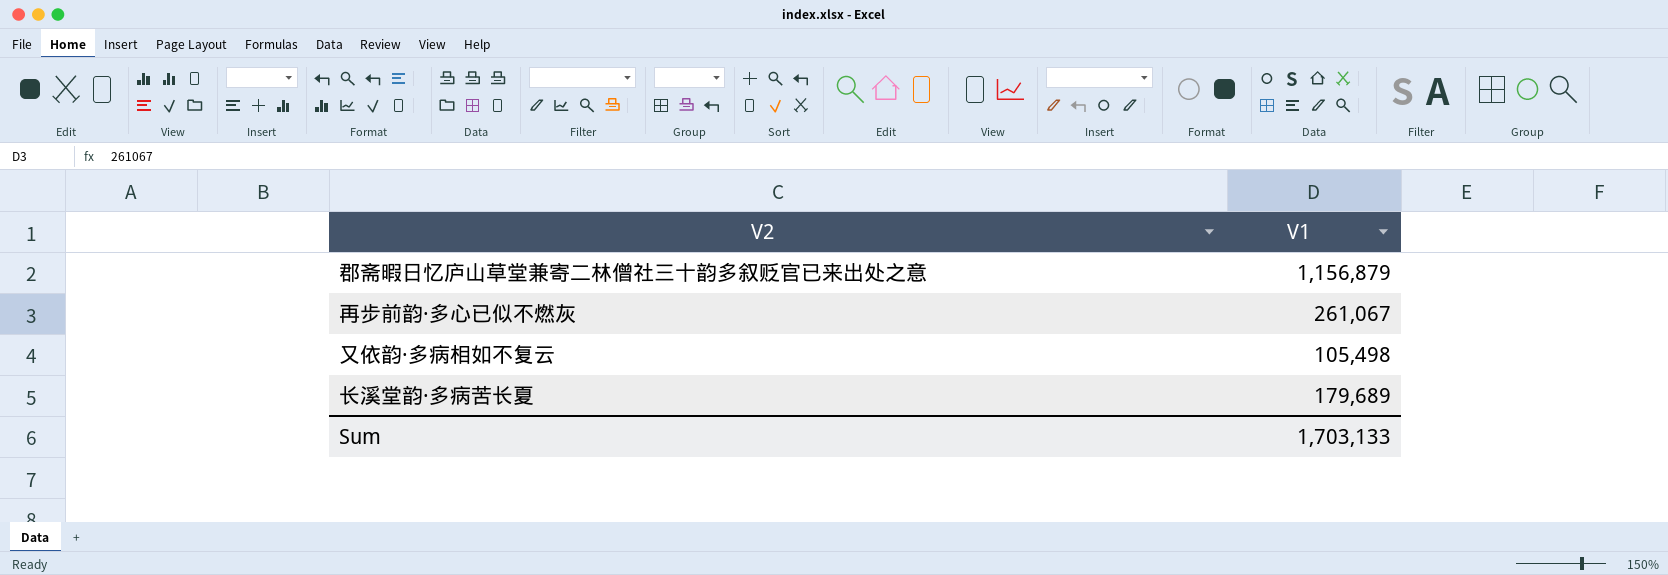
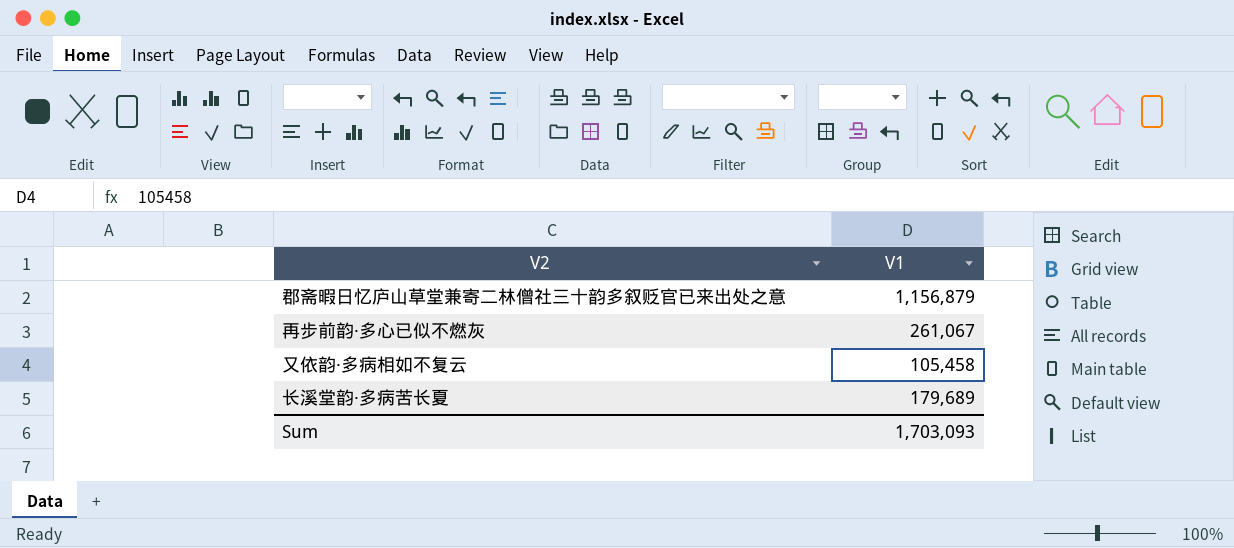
又依韵·多病相如不复云 | V1: 105,498 -> 105,458
Sum | V1: 1,703,133 -> 1,703,093

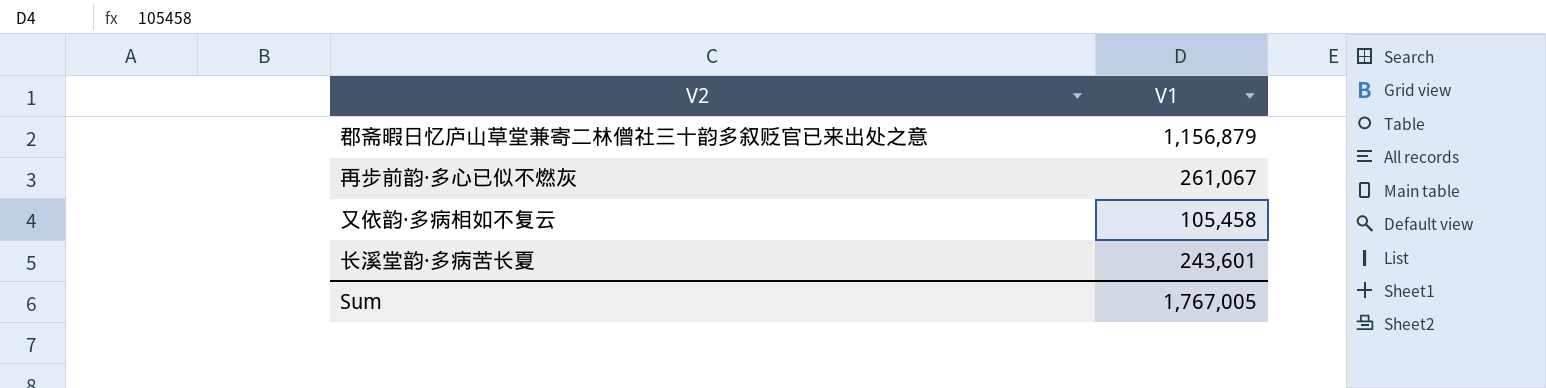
长溪堂韵·多病苦长夏 | V1: 179,689 -> 243,601
Sum | V1: 1,703,093 -> 1,767,005

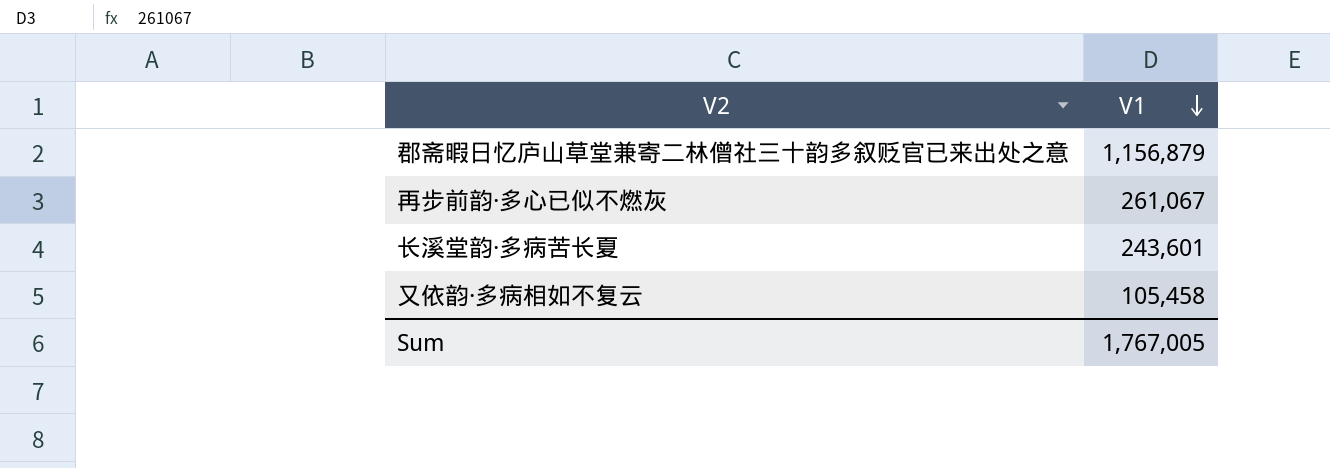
row order: none -> V1 descending

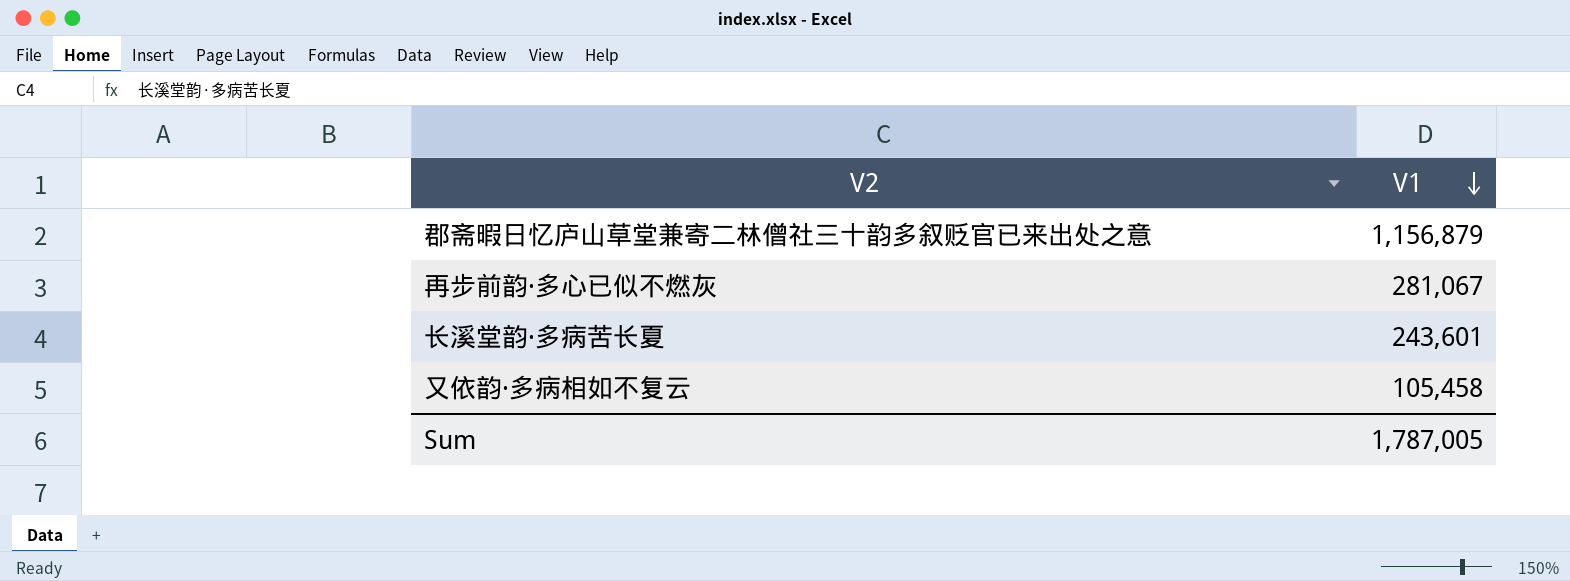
再步前韵·多心已似不燃灰 | V1: 261,067 -> 281,067
Sum | V1: 1,767,005 -> 1,787,005

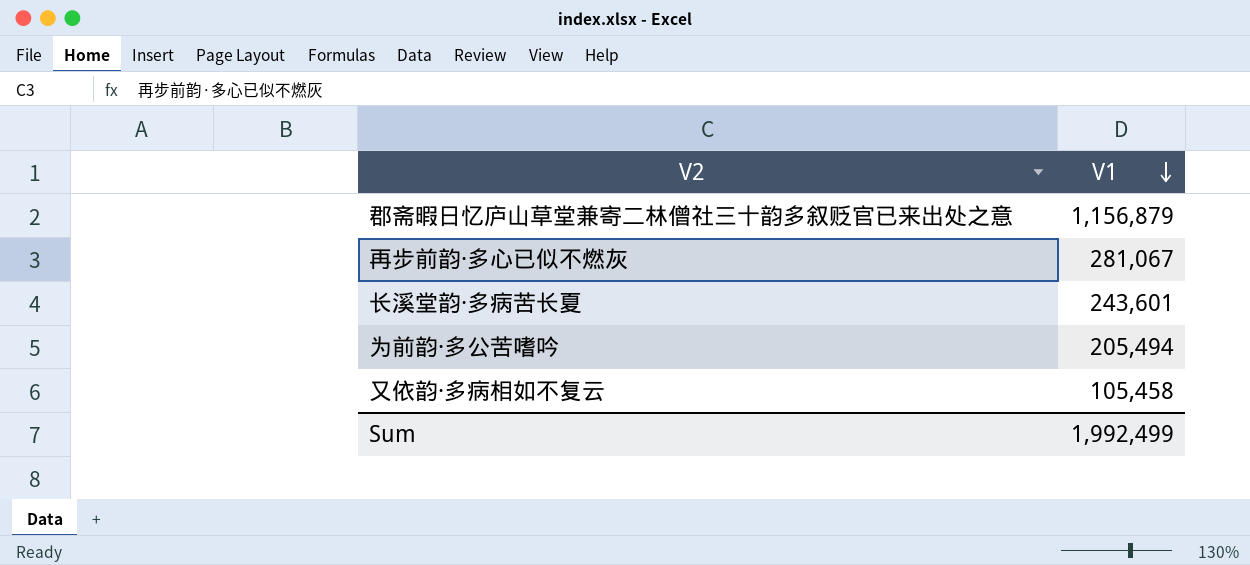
row 为前韵·多公苦嗜吟: none -> 205,494
Sum | V1: 1,787,005 -> 1,992,499

